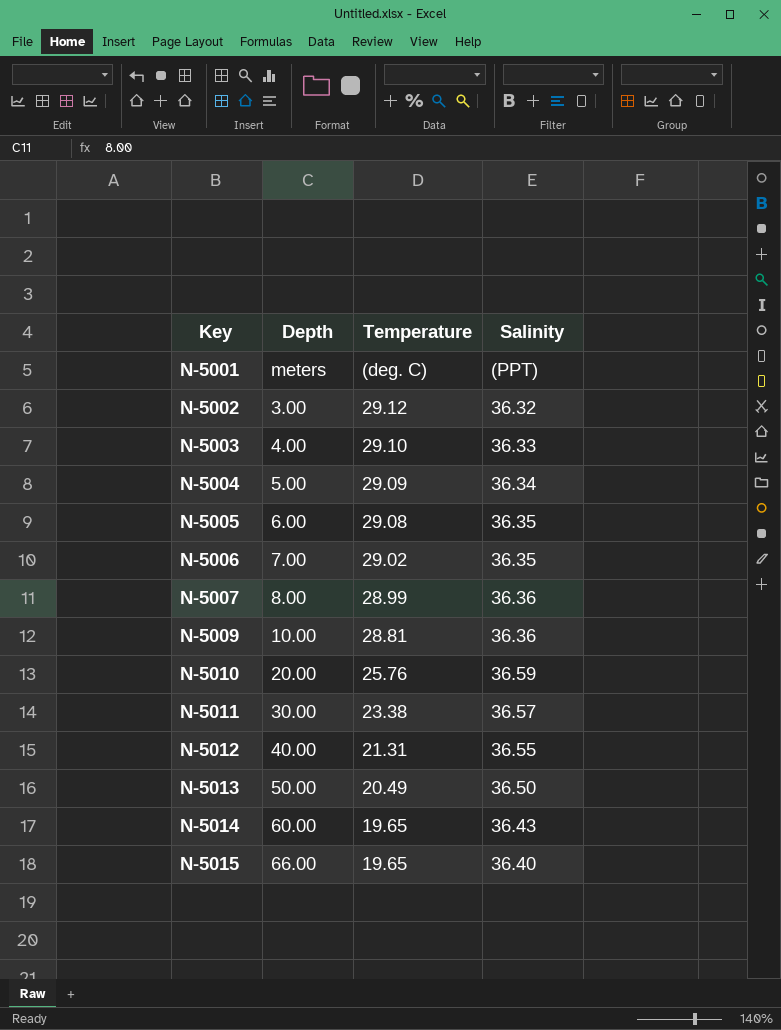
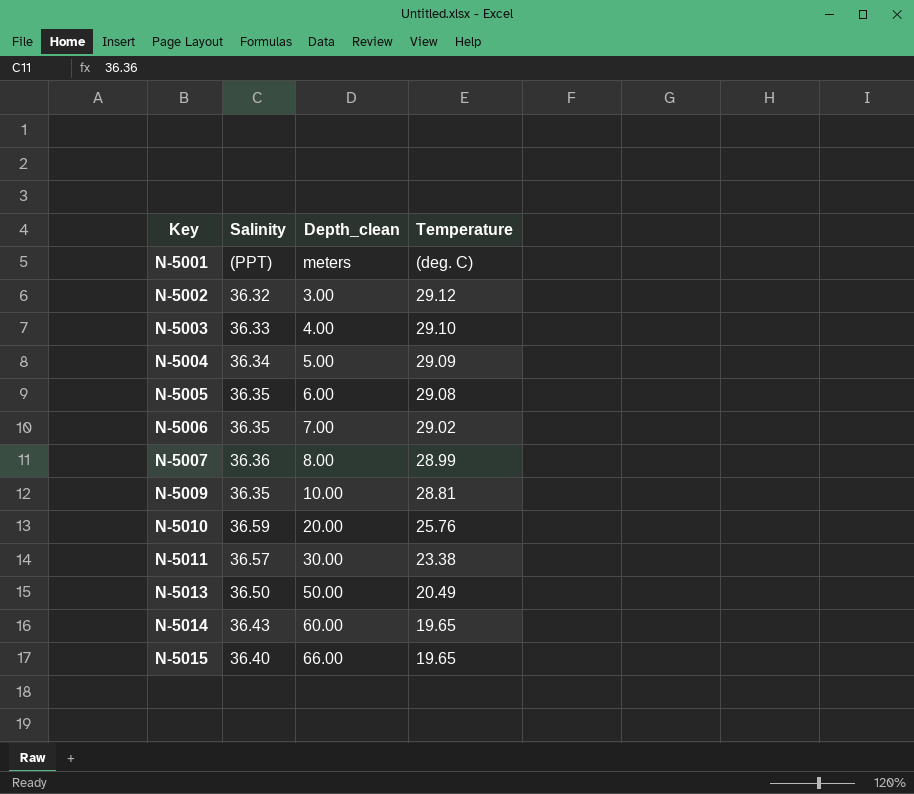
column Salinity | position: 4 -> 2
column name: Depth -> Depth_clean
row N-5012: 40.00 | 21.31 | 36.55 -> none
N-5009 | Salinity: 36.36 -> 36.35

